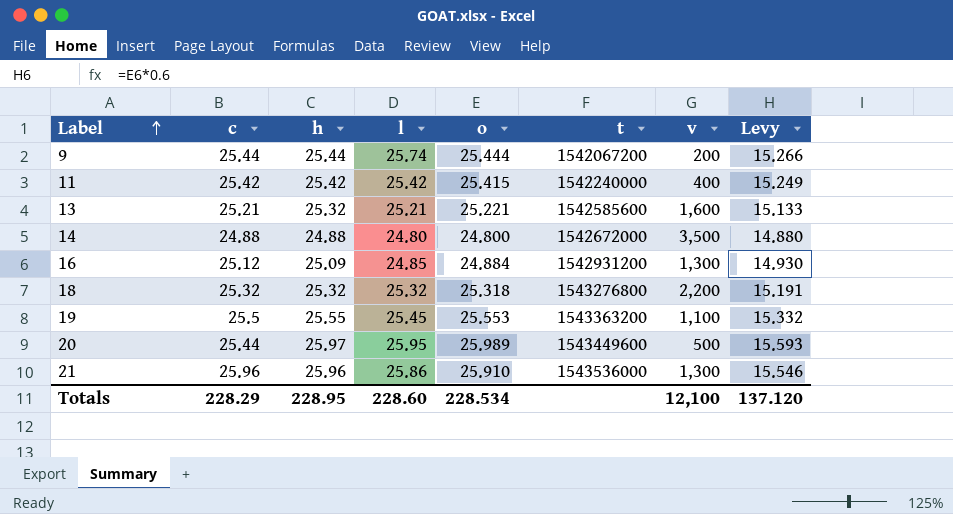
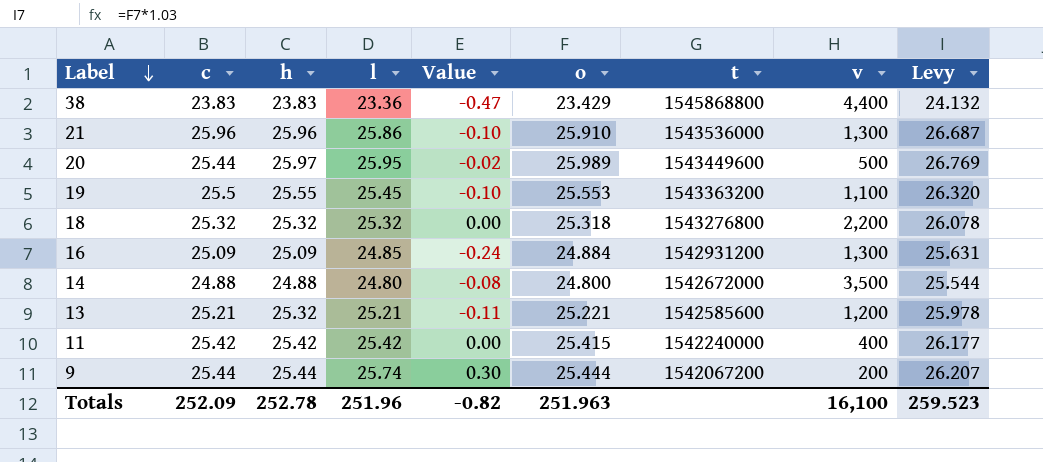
row order: Label ascending -> Label descending
column Value | formula: none -> [l] - [h]
column Levy | formula: [o] * 0.6 -> [o] * 1.03
row 38: none -> 23.83 | 23.83 | 23.36 | -0.47 | 23.429 | 1545868800 | 4,400 | 24.132
16 | c: 25.12 -> 25.09
13 | v: 1,600 -> 1,200
Totals | c: 228.29 -> 252.09
Totals | h: 228.95 -> 252.78
Totals | l: 228.60 -> 251.96
Totals | o: 228.534 -> 251.963
Totals | v: 12,100 -> 16,100
Totals | Levy: 137.120 -> 259.523

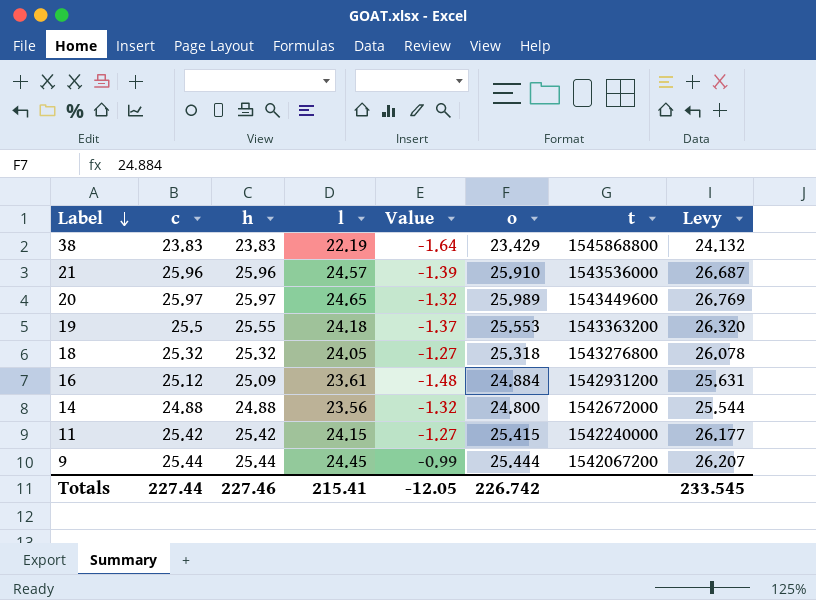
column v | position: 8 -> none
row 13: 25.21 | 25.32 | 25.21 | -0.11 | 25.221 | 1542585600 | 1,200 | 25.978 -> none
38 | l: 23.36 -> 22.19
38 | Value: -0.47 -> -1.64
21 | l: 25.86 -> 24.57
21 | Value: -0.10 -> -1.39
20 | c: 25.44 -> 25.97
20 | l: 25.95 -> 24.65
20 | Value: -0.02 -> -1.32
19 | l: 25.45 -> 24.18
19 | Value: -0.10 -> -1.37
18 | l: 25.32 -> 24.05
18 | Value: 0.00 -> -1.27
16 | c: 25.09 -> 25.12
16 | l: 24.85 -> 23.61
16 | Value: -0.24 -> -1.48
14 | l: 24.80 -> 23.56
14 | Value: -0.08 -> -1.32
11 | l: 25.42 -> 24.15
11 | Value: 0.00 -> -1.27
9 | l: 25.74 -> 24.45
9 | Value: 0.30 -> -0.99
Totals | c: 252.09 -> 227.44
Totals | h: 252.78 -> 227.46
Totals | l: 251.96 -> 215.41
Totals | Value: -0.82 -> -12.05
Totals | o: 251.963 -> 226.742
Totals | Levy: 259.523 -> 233.545

